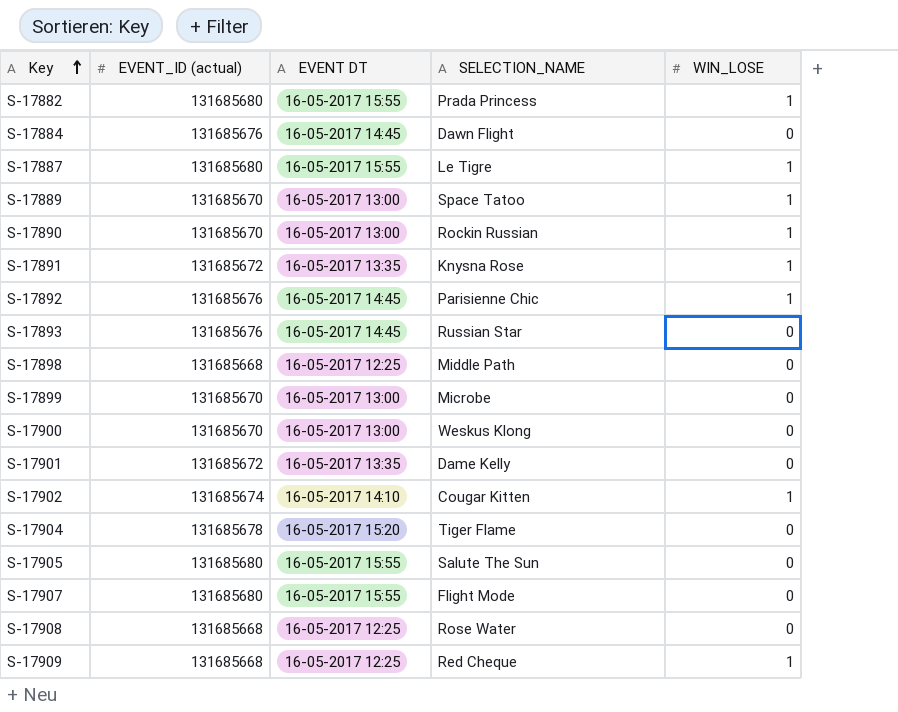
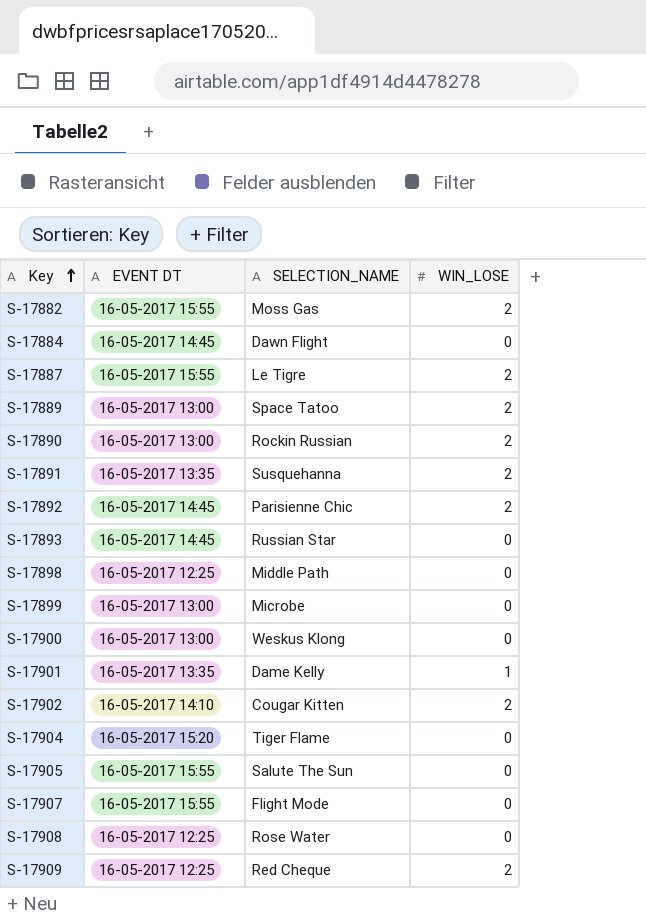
column EVENT_ID (actual) | position: 2 -> none
S-17882 | SELECTION_NAME: Prada Princess -> Moss Gas
S-17882 | WIN_LOSE: 1 -> 2
S-17887 | WIN_LOSE: 1 -> 2
S-17889 | WIN_LOSE: 1 -> 2
S-17890 | WIN_LOSE: 1 -> 2
S-17891 | SELECTION_NAME: Knysna Rose -> Susquehanna
S-17891 | WIN_LOSE: 1 -> 2
S-17892 | WIN_LOSE: 1 -> 2
S-17901 | WIN_LOSE: 0 -> 1
S-17902 | WIN_LOSE: 1 -> 2
S-17909 | WIN_LOSE: 1 -> 2

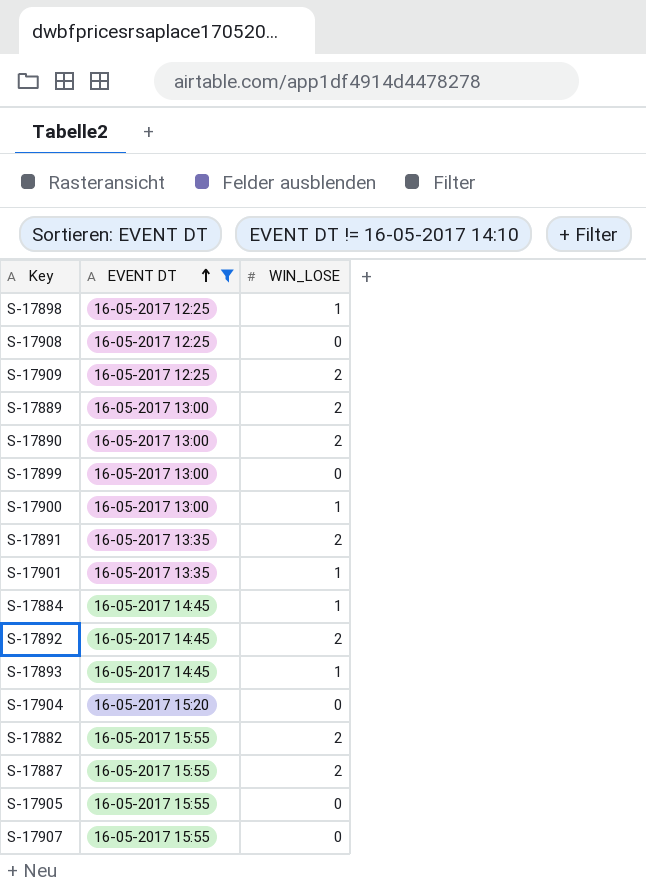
filter: none -> EVENT DT != 16-05-2017 14:10
row order: Key ascending -> EVENT DT ascending
column SELECTION_NAME | position: 3 -> none
S-17898 | WIN_LOSE: 0 -> 1
S-17900 | WIN_LOSE: 0 -> 1
S-17884 | WIN_LOSE: 0 -> 1
S-17893 | WIN_LOSE: 0 -> 1

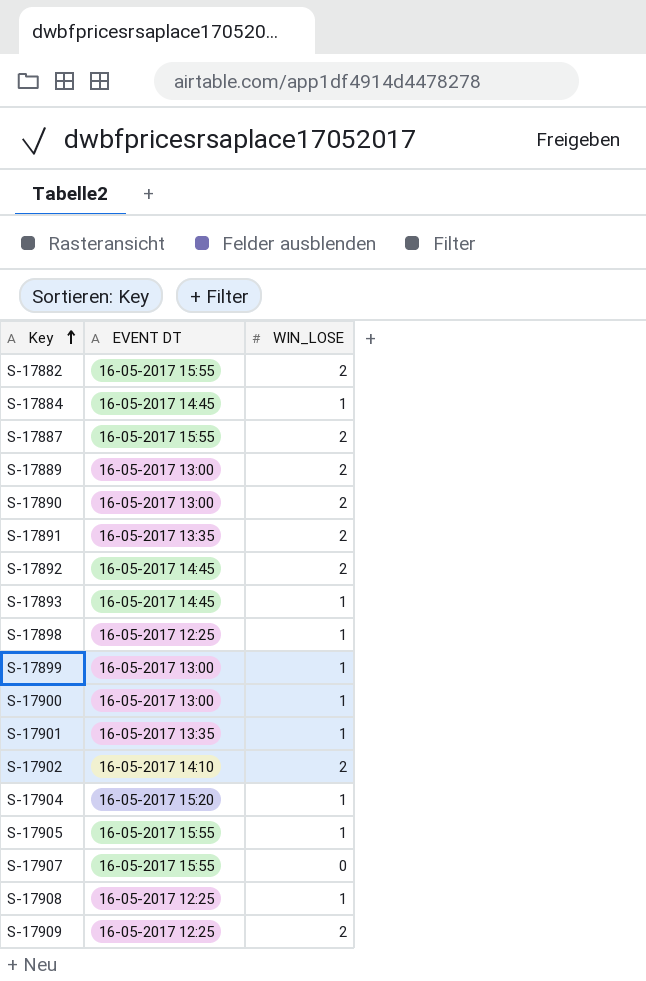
filter: EVENT DT != 16-05-2017 14:10 -> none
row order: EVENT DT ascending -> Key ascending
S-17899 | WIN_LOSE: 0 -> 1
S-17904 | WIN_LOSE: 0 -> 1
S-17905 | WIN_LOSE: 0 -> 1
S-17908 | WIN_LOSE: 0 -> 1

